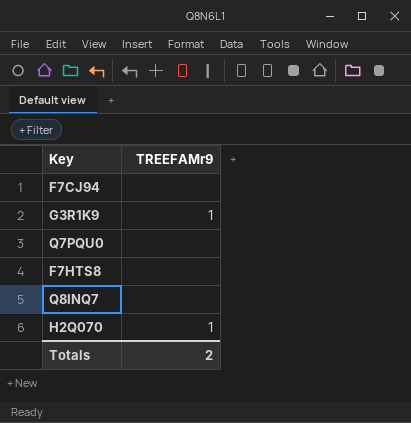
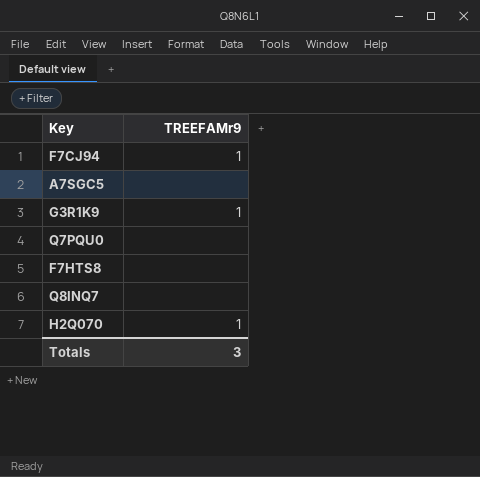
F7CJ94 | TREEFAMr9: none -> 1
row A7SGC5: none -> none
Totals | TREEFAMr9: 2 -> 3

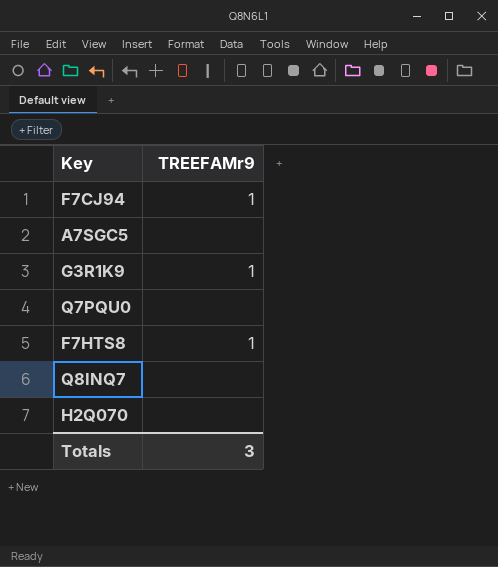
F7HTS8 | TREEFAMr9: none -> 1
H2Q070 | TREEFAMr9: 1 -> none

